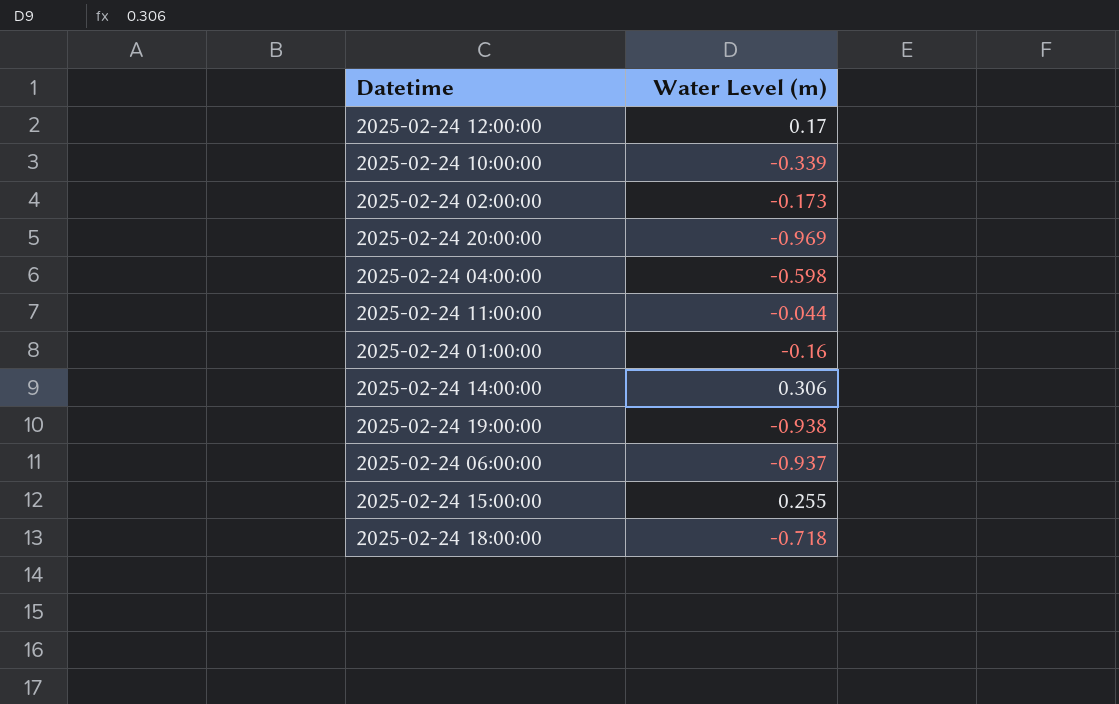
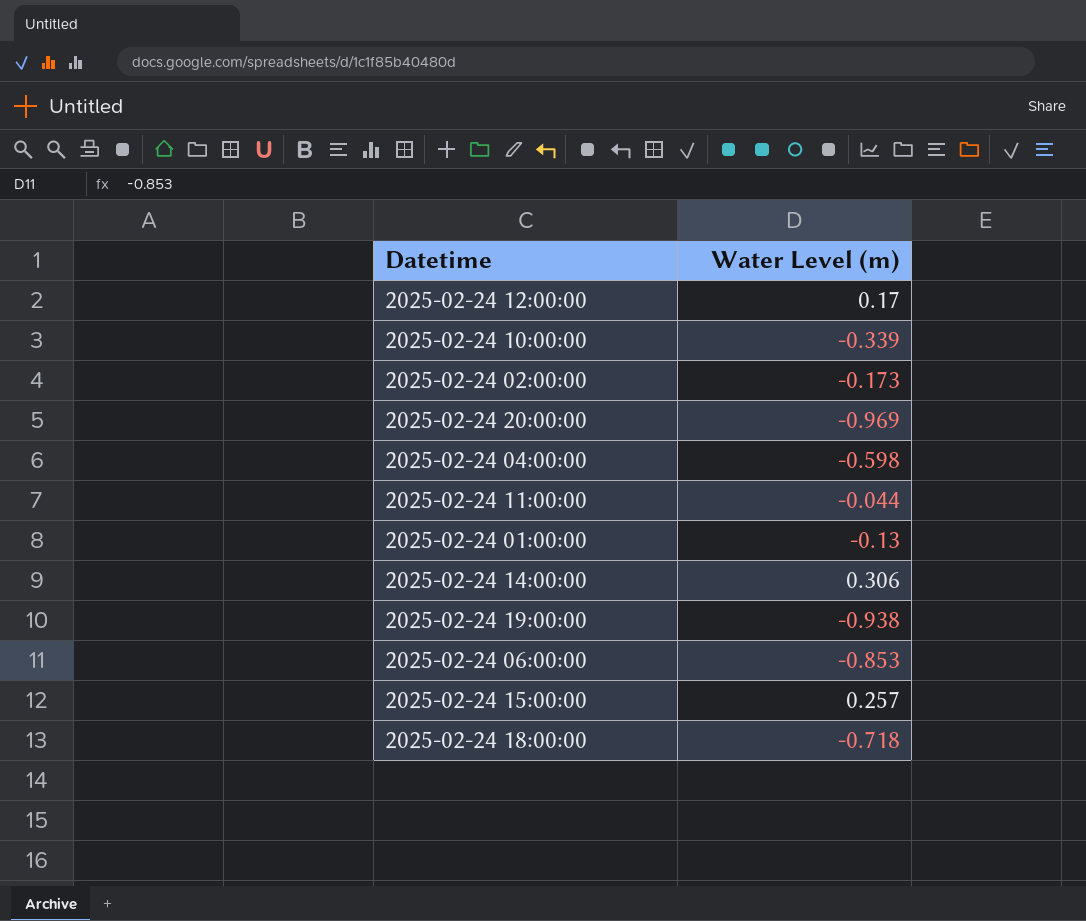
2025-02-24 01:00:00 | Water Level (m): -0.16 -> -0.13
2025-02-24 06:00:00 | Water Level (m): -0.937 -> -0.853
2025-02-24 15:00:00 | Water Level (m): 0.255 -> 0.257

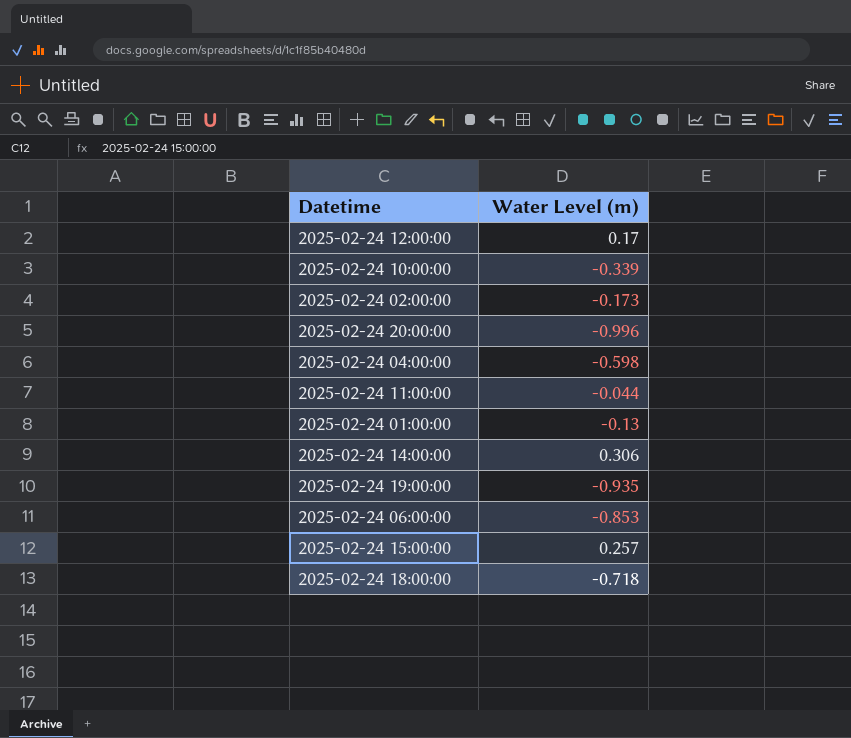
2025-02-24 20:00:00 | Water Level (m): -0.969 -> -0.996
2025-02-24 19:00:00 | Water Level (m): -0.938 -> -0.935

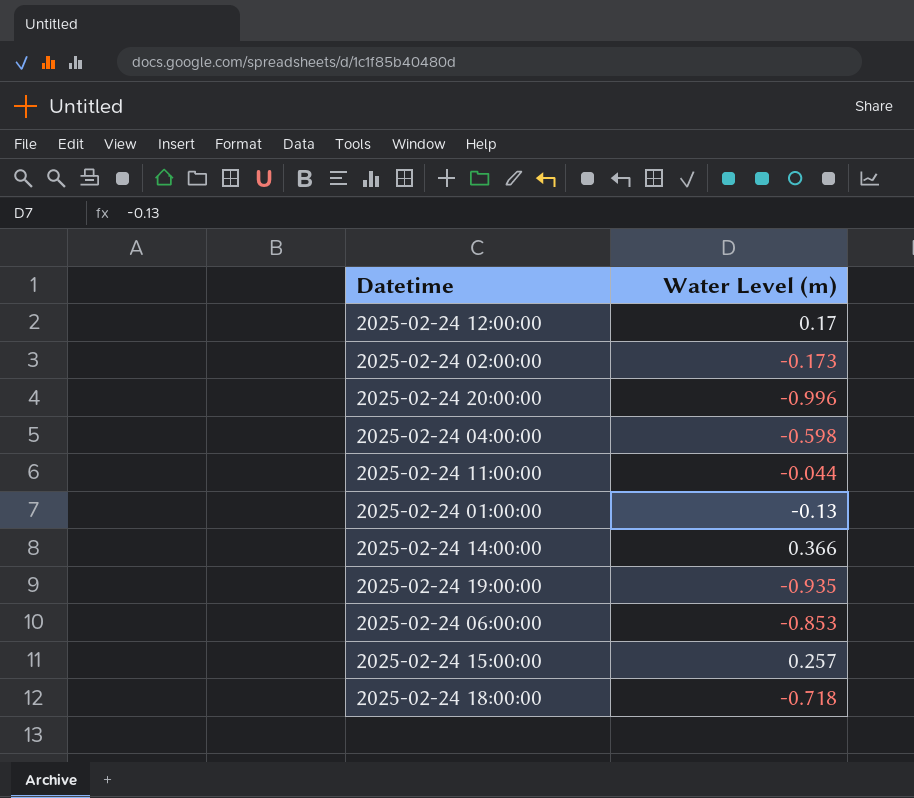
row 2025-02-24 10:00:00: -0.339 -> none
2025-02-24 14:00:00 | Water Level (m): 0.306 -> 0.366

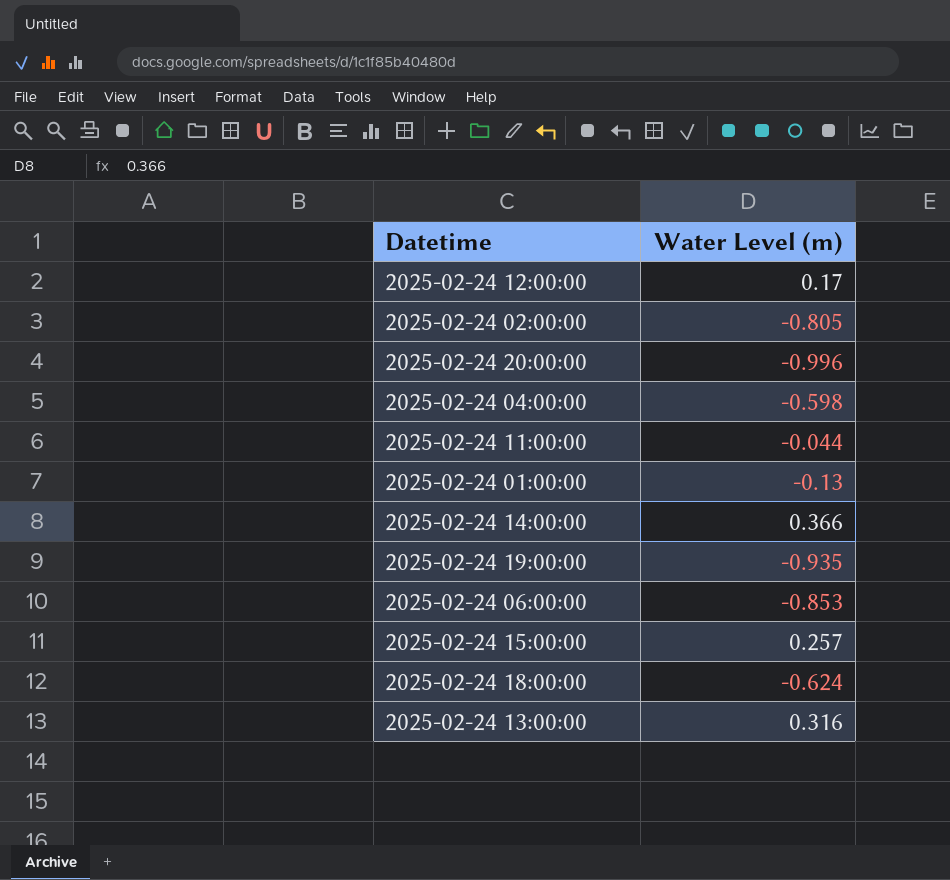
2025-02-24 02:00:00 | Water Level (m): -0.173 -> -0.805
2025-02-24 18:00:00 | Water Level (m): -0.718 -> -0.624
row 2025-02-24 13:00:00: none -> 0.316

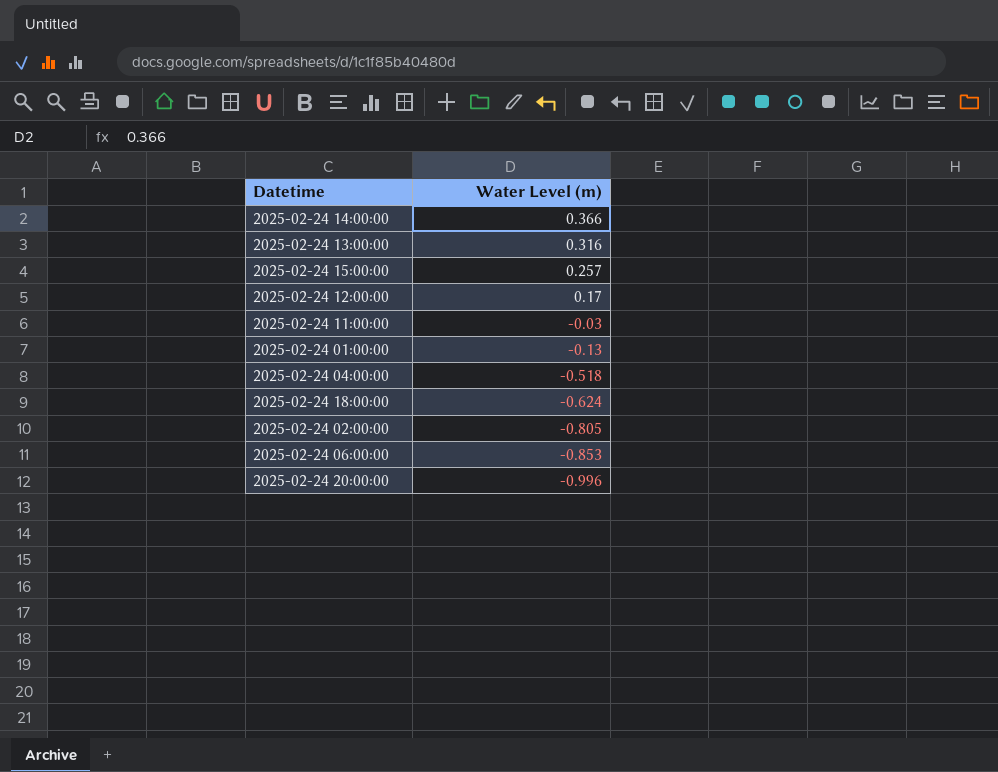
row order: none -> Water Level (m) descending
row 2025-02-24 19:00:00: -0.935 -> none
2025-02-24 11:00:00 | Water Level (m): -0.044 -> -0.03
2025-02-24 04:00:00 | Water Level (m): -0.598 -> -0.518

